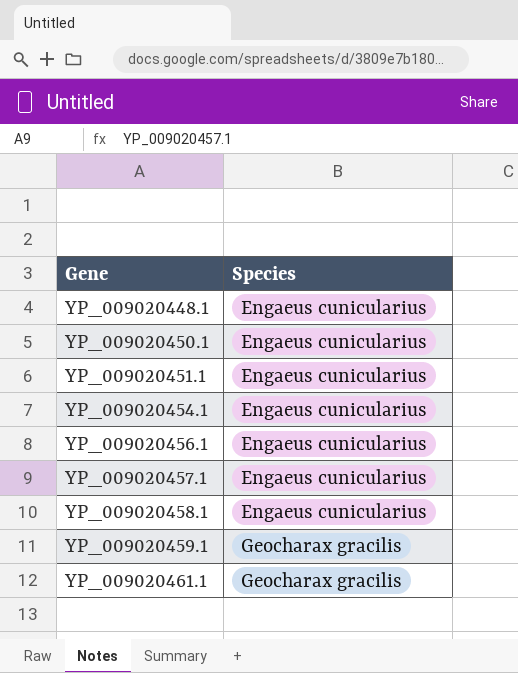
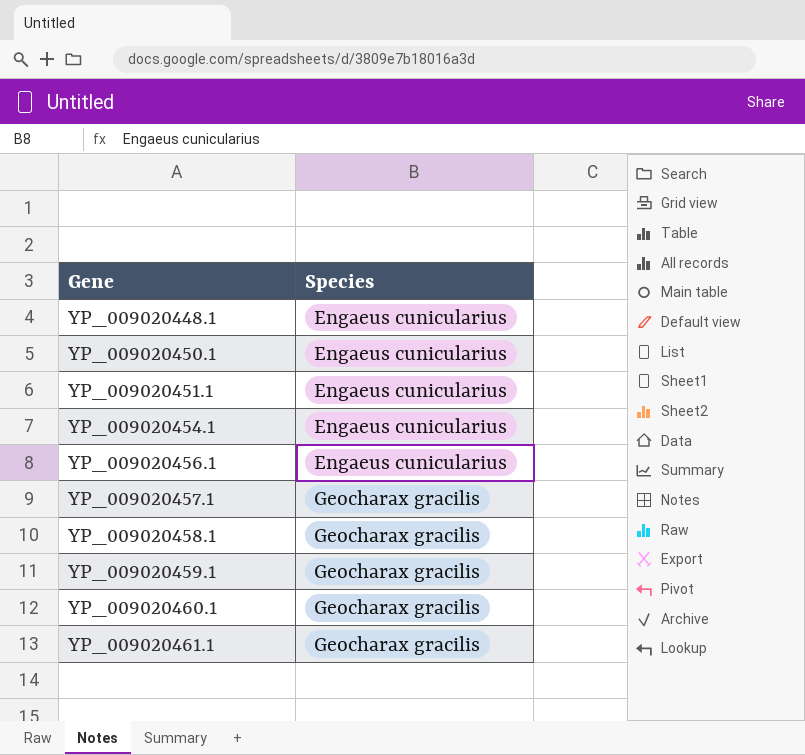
YP_009020457.1 | Species: Engaeus cunicularius -> Geocharax gracilis
YP_009020458.1 | Species: Engaeus cunicularius -> Geocharax gracilis
row YP_009020460.1: none -> Geocharax gracilis

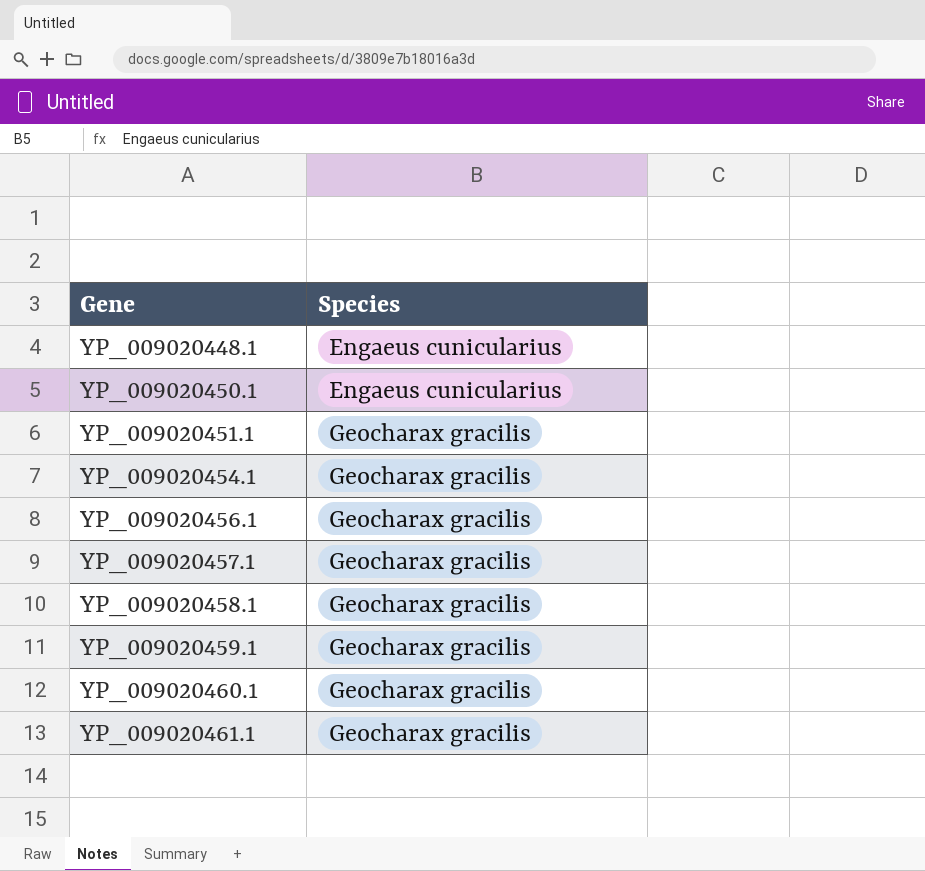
YP_009020451.1 | Species: Engaeus cunicularius -> Geocharax gracilis
YP_009020454.1 | Species: Engaeus cunicularius -> Geocharax gracilis
YP_009020456.1 | Species: Engaeus cunicularius -> Geocharax gracilis

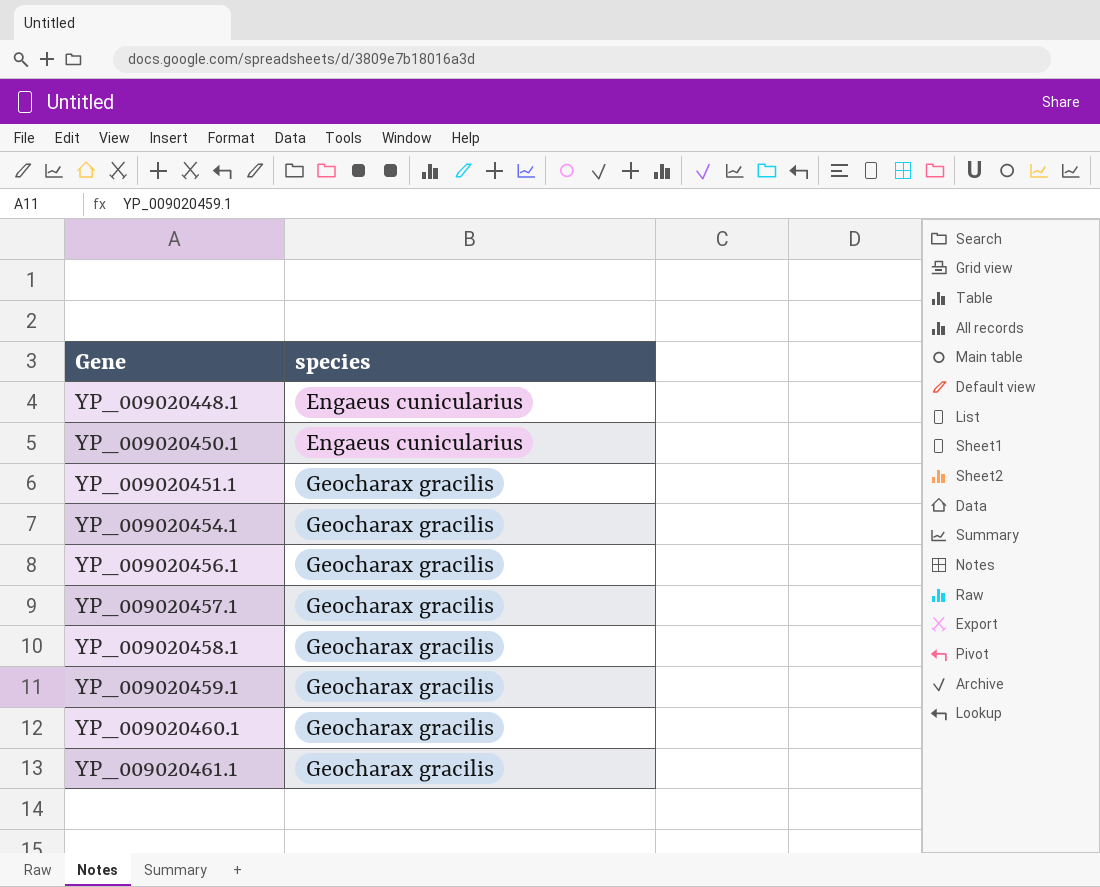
column name: Species -> species

